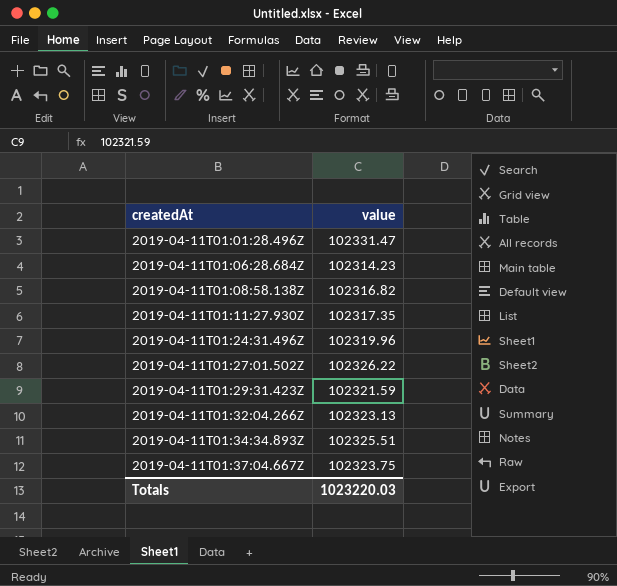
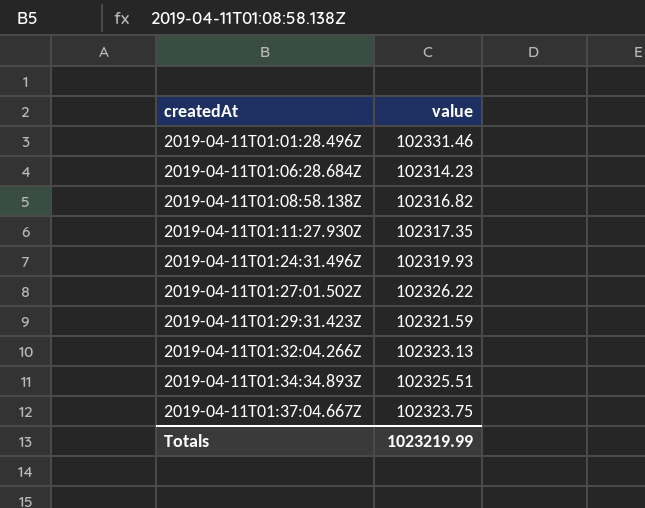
2019-04-11T01:01:28.496Z | value: 102331.47 -> 102331.46
2019-04-11T01:24:31.496Z | value: 102319.96 -> 102319.93
Totals | value: 1023220.03 -> 1023219.99

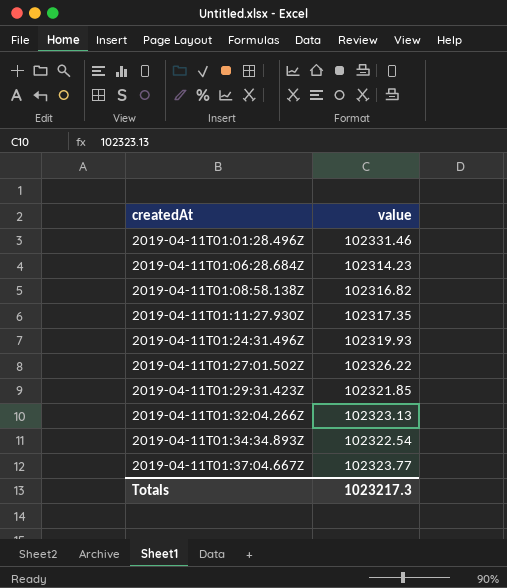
2019-04-11T01:29:31.423Z | value: 102321.59 -> 102321.85
2019-04-11T01:34:34.893Z | value: 102325.51 -> 102322.54
2019-04-11T01:37:04.667Z | value: 102323.75 -> 102323.77
Totals | value: 1023219.99 -> 1023217.3

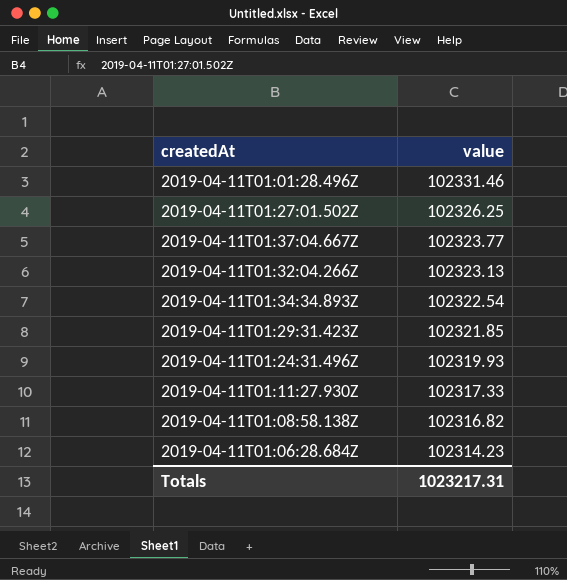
row order: createdAt ascending -> value descending
2019-04-11T01:27:01.502Z | value: 102326.22 -> 102326.25
2019-04-11T01:11:27.930Z | value: 102317.35 -> 102317.33
Totals | value: 1023217.3 -> 1023217.31

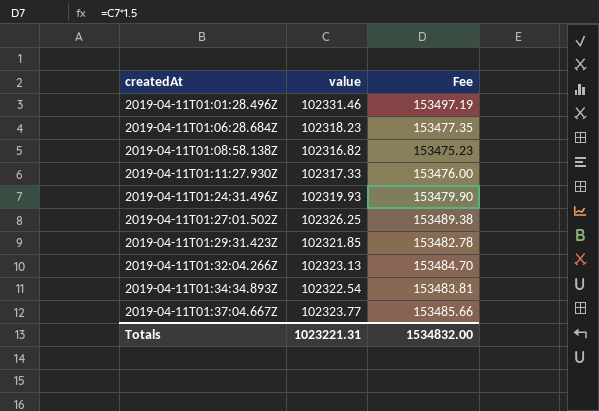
row order: value descending -> createdAt ascending
column Fee | formula: none -> [value] * 1.5
2019-04-11T01:06:28.684Z | value: 102314.23 -> 102318.23
Totals | value: 1023217.31 -> 1023221.31

